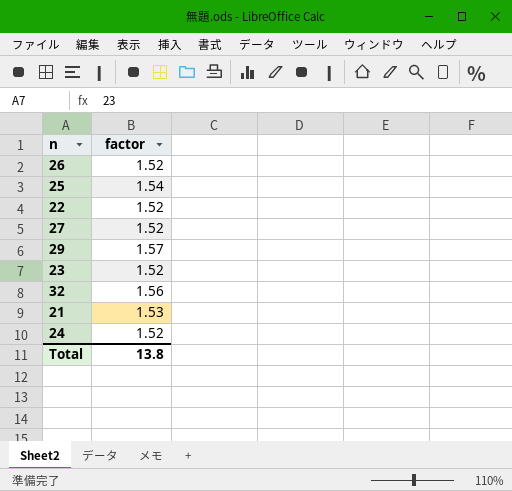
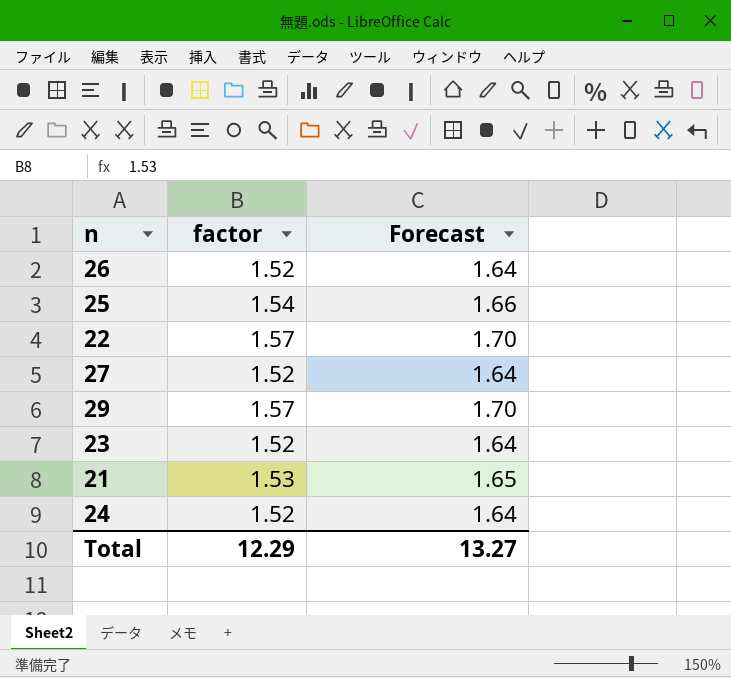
column Forecast | formula: none -> [factor] * 1.08
row 32: 1.56 -> none
22 | factor: 1.52 -> 1.57
Total | factor: 13.8 -> 12.29

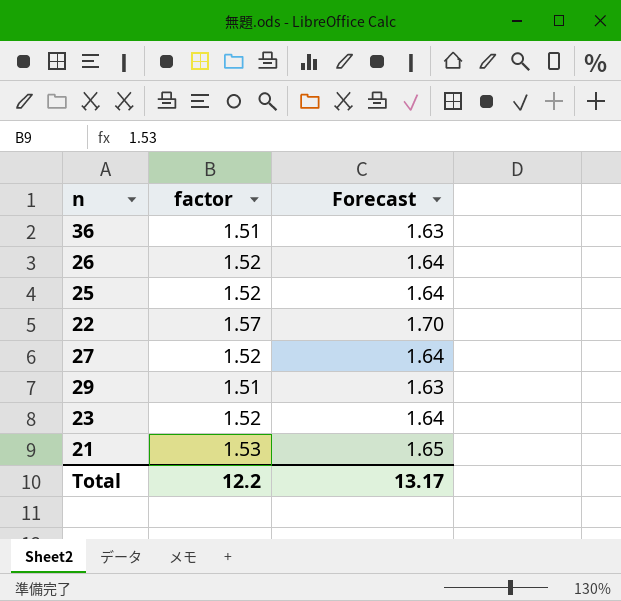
row 24: 1.52 | 1.64 -> none
row 36: none -> 1.51 | 1.63
25 | factor: 1.54 -> 1.52
25 | Forecast: 1.66 -> 1.64
29 | factor: 1.57 -> 1.51
29 | Forecast: 1.70 -> 1.63
Total | factor: 12.29 -> 12.2
Total | Forecast: 13.27 -> 13.17

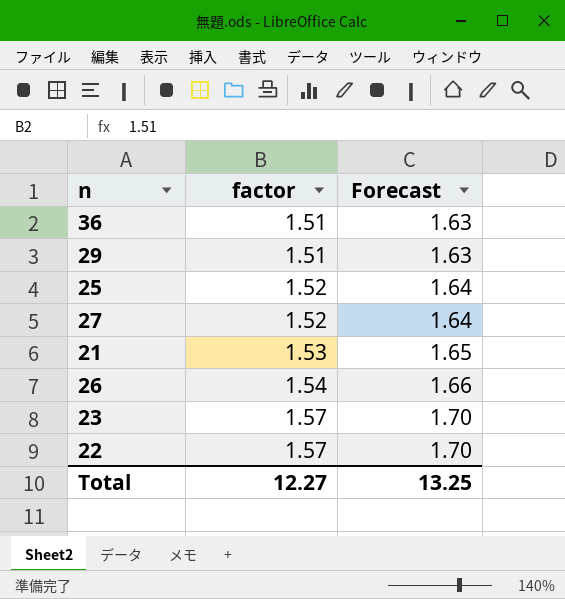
row order: none -> factor ascending
26 | factor: 1.52 -> 1.54
26 | Forecast: 1.64 -> 1.66
23 | factor: 1.52 -> 1.57
23 | Forecast: 1.64 -> 1.70
Total | factor: 12.2 -> 12.27
Total | Forecast: 13.17 -> 13.25

